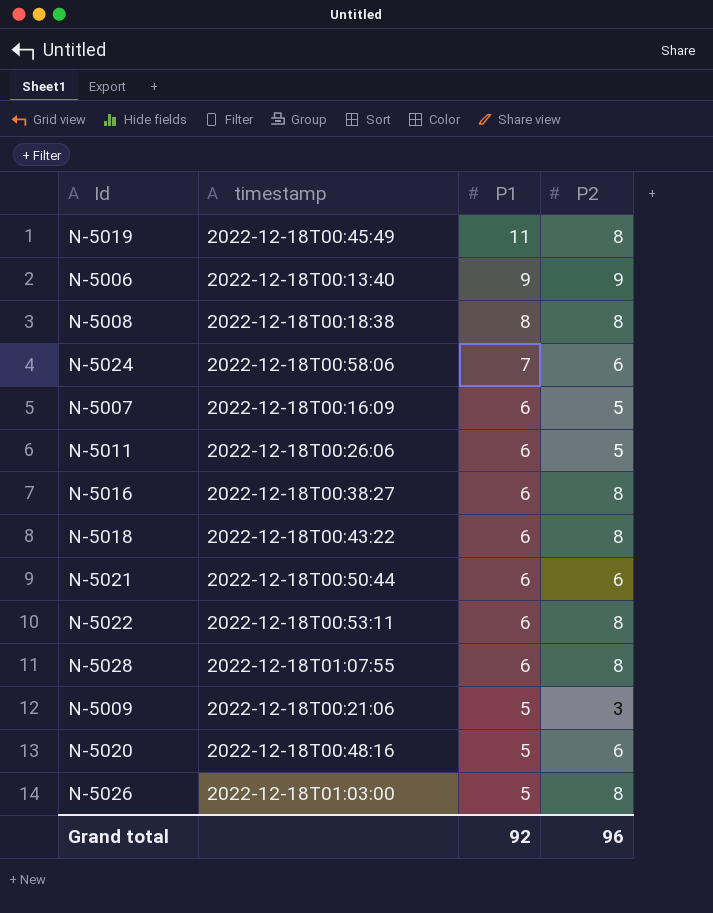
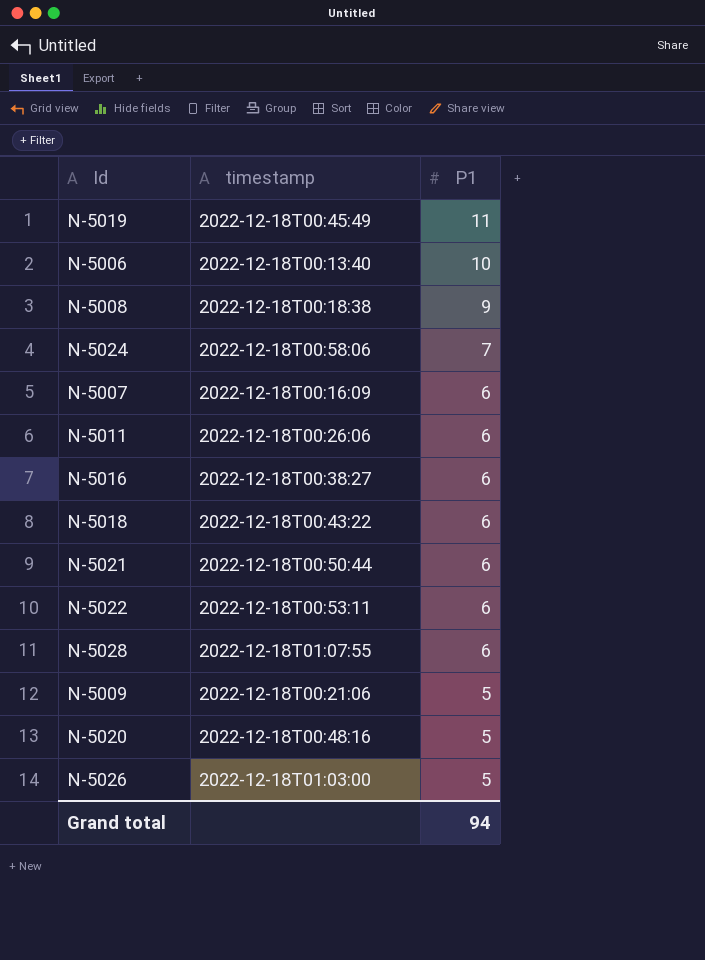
column P2 | position: 4 -> none
N-5006 | P1: 9 -> 10
N-5008 | P1: 8 -> 9
Grand total | P1: 92 -> 94

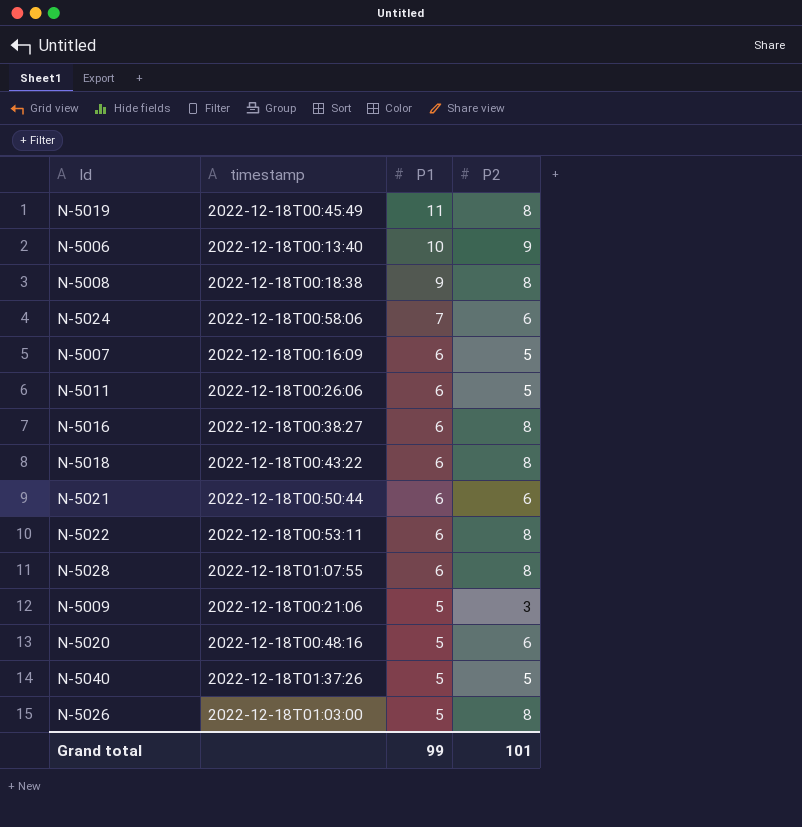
column P2 | position: none -> 4
row N-5040: none -> 2022-12-18T01:37:26 | 5 | 5
Grand total | P1: 94 -> 99

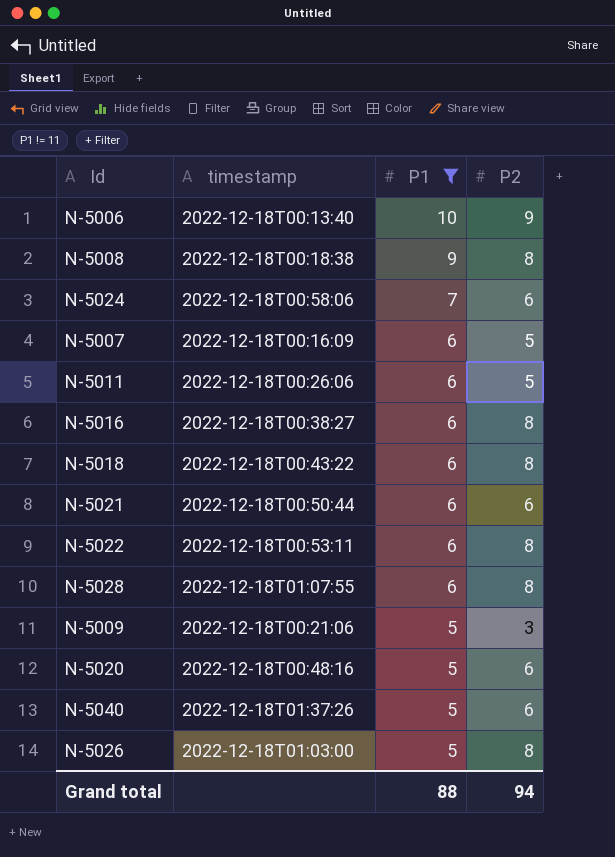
filter: none -> P1 != 11
N-5040 | P2: 5 -> 6
Grand total | P1: 99 -> 88
Grand total | P2: 101 -> 94

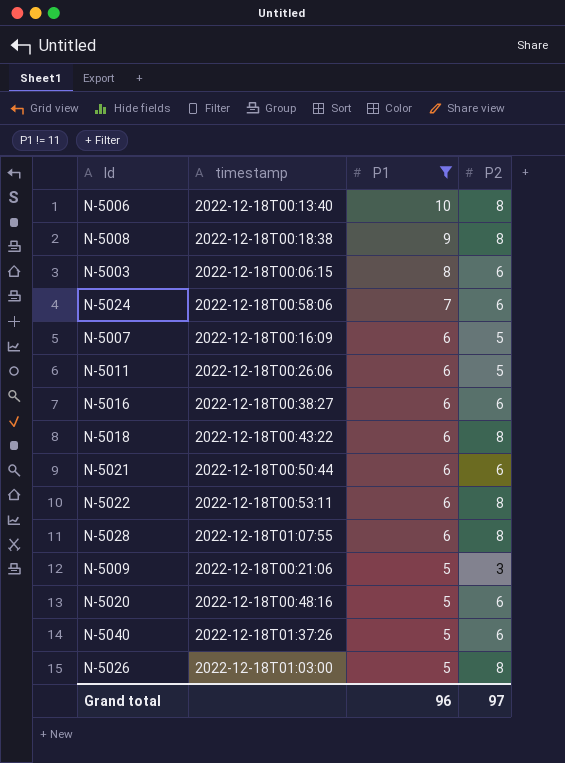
N-5006 | P2: 9 -> 8
row N-5003: none -> 2022-12-18T00:06:15 | 8 | 6
N-5016 | P2: 8 -> 6
Grand total | P1: 88 -> 96
Grand total | P2: 94 -> 97

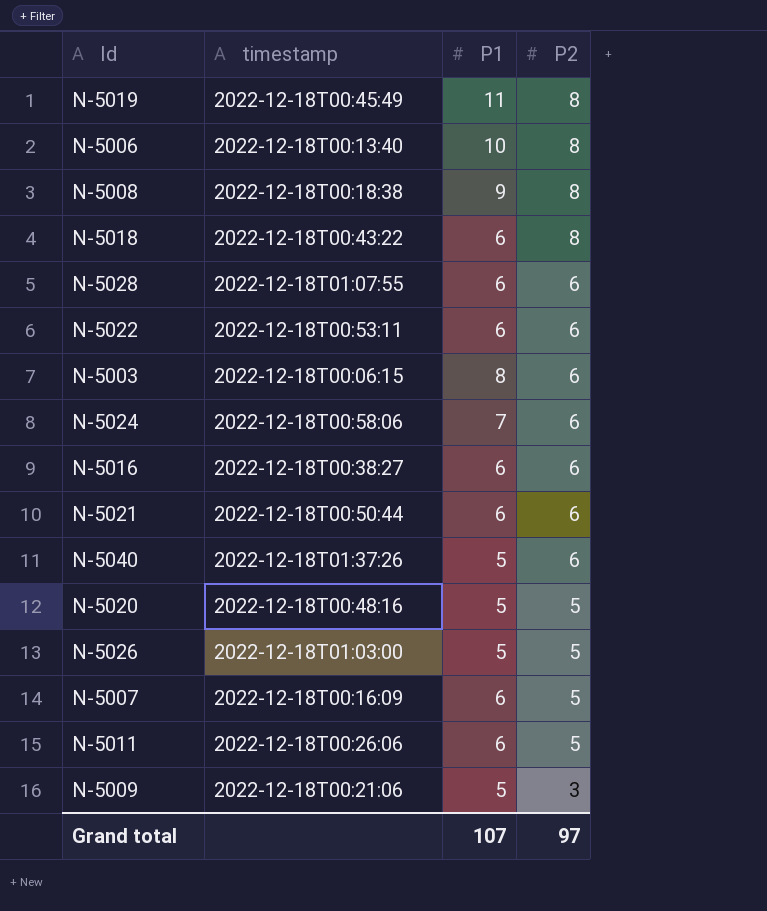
filter: P1 != 11 -> none
row order: P1 descending -> P2 descending
N-5028 | P2: 8 -> 6
N-5022 | P2: 8 -> 6
N-5020 | P2: 6 -> 5
N-5026 | P2: 8 -> 5
Grand total | P1: 96 -> 107

